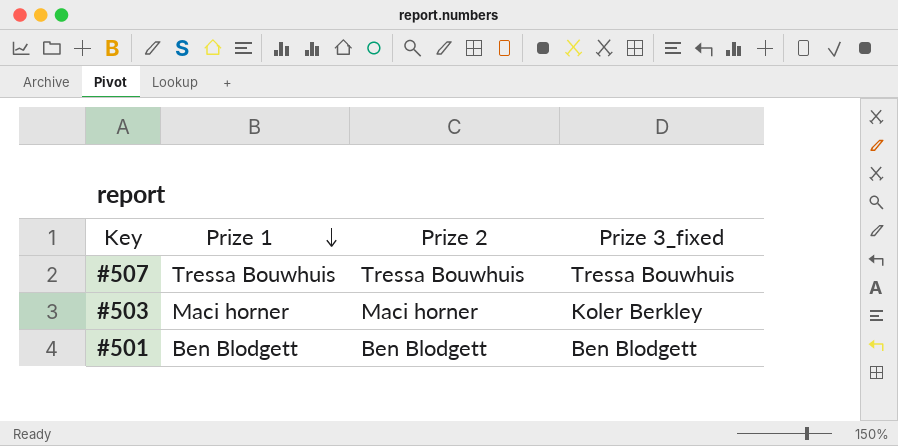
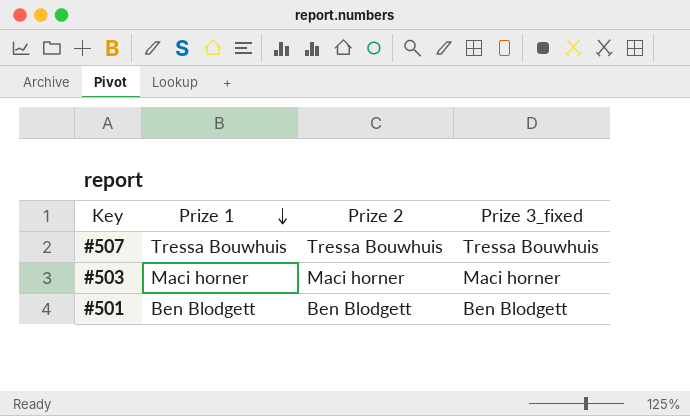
#503 | Prize 3_fixed: Koler Berkley -> Maci horner

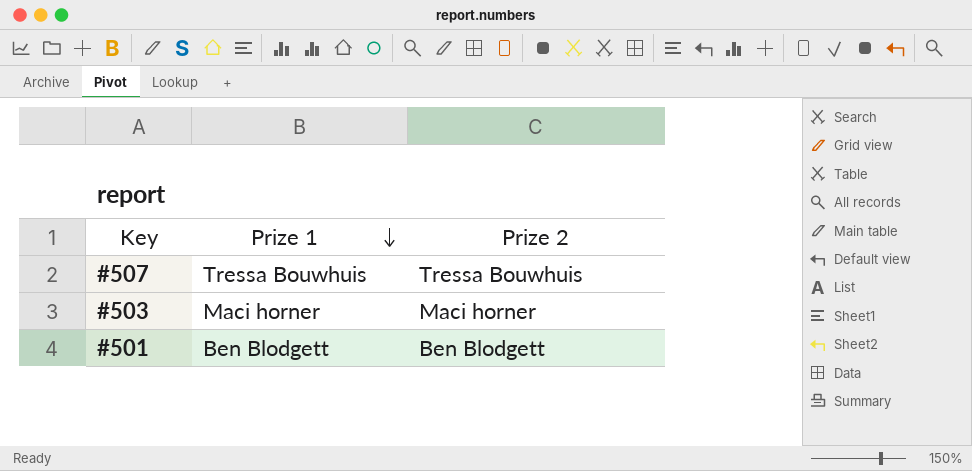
column Prize 3_fixed | position: 4 -> none

